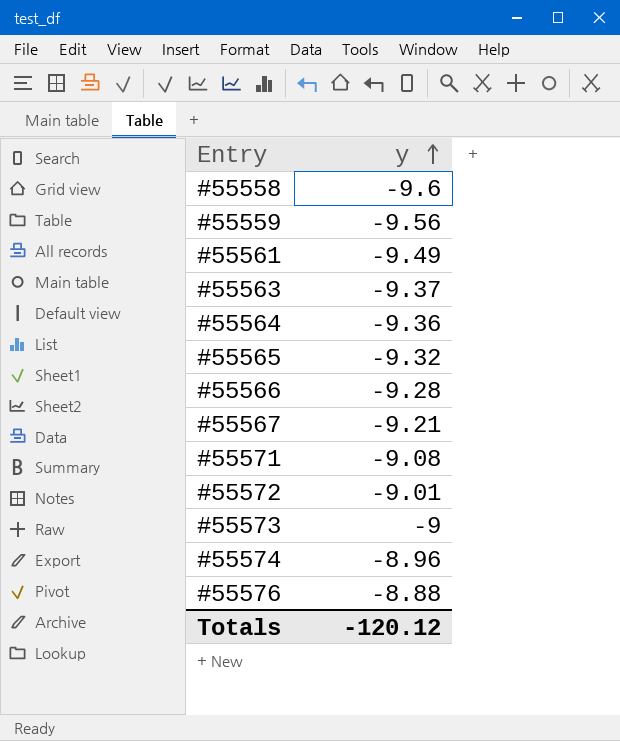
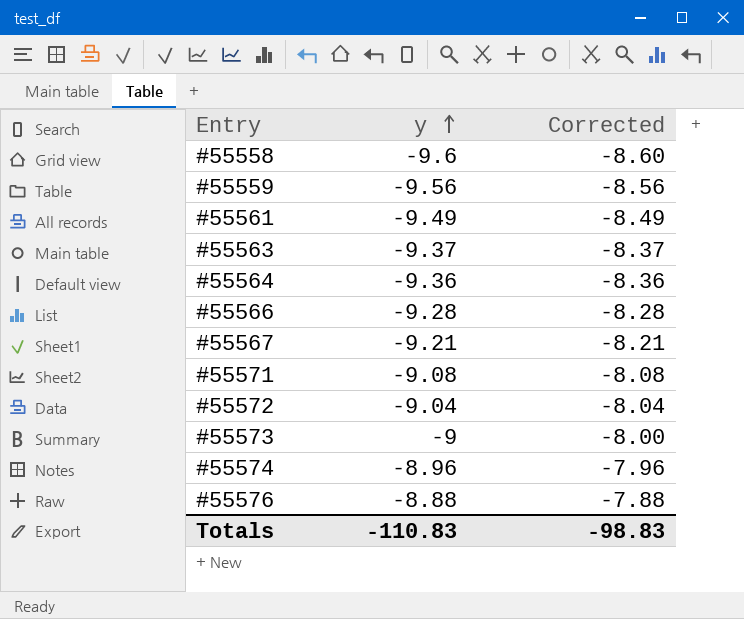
column Corrected | formula: none -> [y] + 1
row #55565: -9.32 -> none
#55572 | y: -9.01 -> -9.04
Totals | y: -120.12 -> -110.83

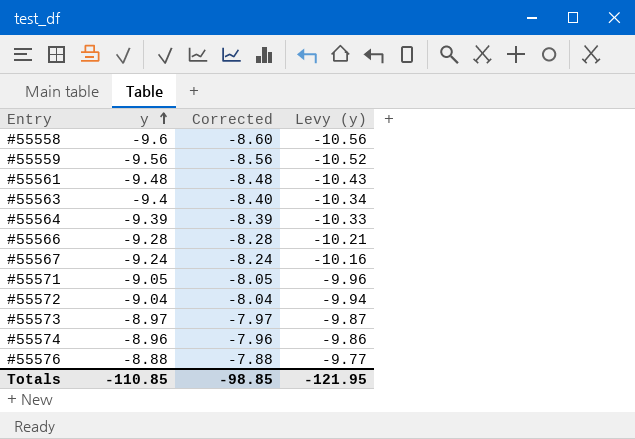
column Levy (y) | formula: none -> [y] * 1.1
#55561 | y: -9.49 -> -9.48
#55561 | Corrected: -8.49 -> -8.48
#55563 | y: -9.37 -> -9.4
#55563 | Corrected: -8.37 -> -8.40
#55564 | y: -9.36 -> -9.39
#55564 | Corrected: -8.36 -> -8.39
#55567 | y: -9.21 -> -9.24
#55567 | Corrected: -8.21 -> -8.24
#55571 | y: -9.08 -> -9.05
#55571 | Corrected: -8.08 -> -8.05
#55573 | y: -9 -> -8.97
#55573 | Corrected: -8.00 -> -7.97
Totals | y: -110.83 -> -110.85
Totals | Corrected: -98.83 -> -98.85

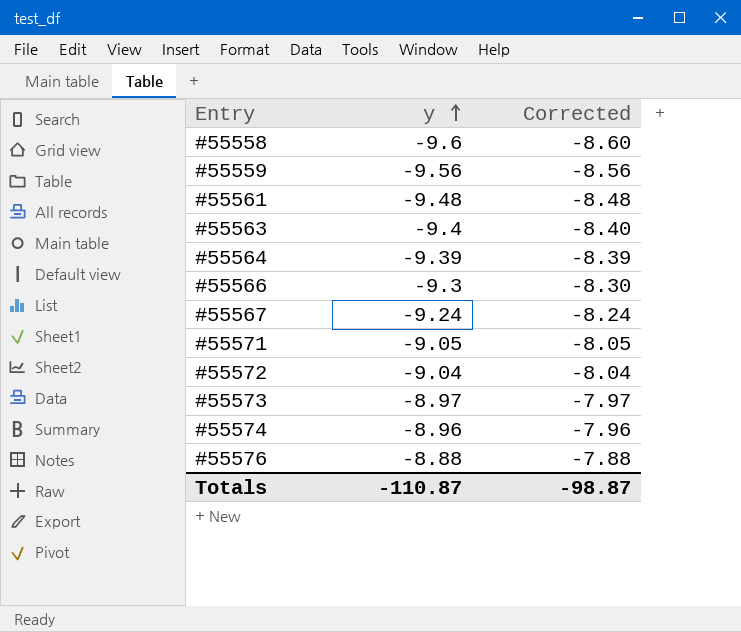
column Levy (y) | formula: [y] * 1.1 -> none
#55566 | y: -9.28 -> -9.3
#55566 | Corrected: -8.28 -> -8.30
Totals | y: -110.85 -> -110.87
Totals | Corrected: -98.85 -> -98.87

